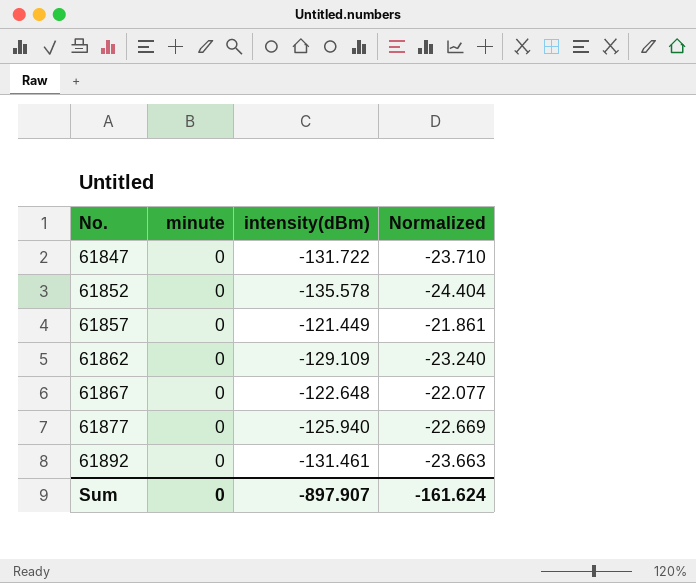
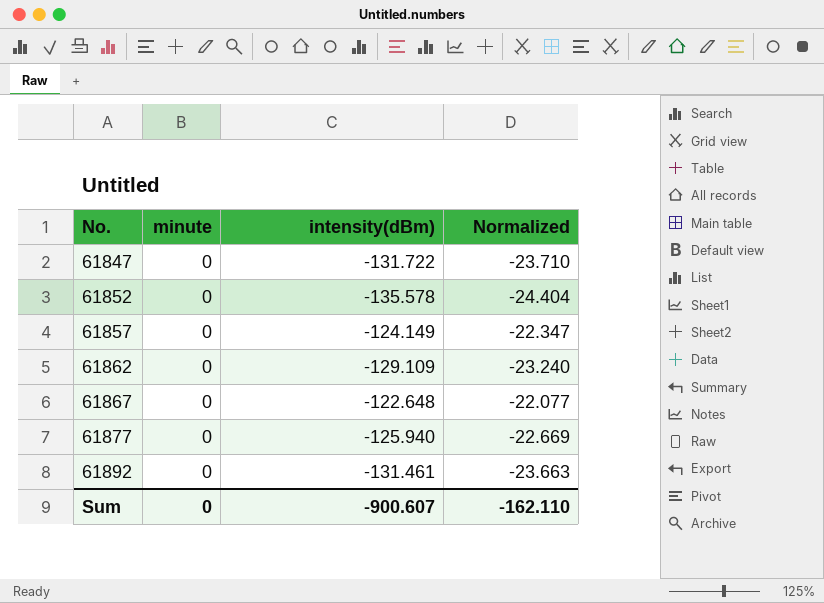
61857 | intensity(dBm): -121.449 -> -124.149
61857 | Normalized: -21.861 -> -22.347
Sum | intensity(dBm): -897.907 -> -900.607
Sum | Normalized: -161.624 -> -162.110

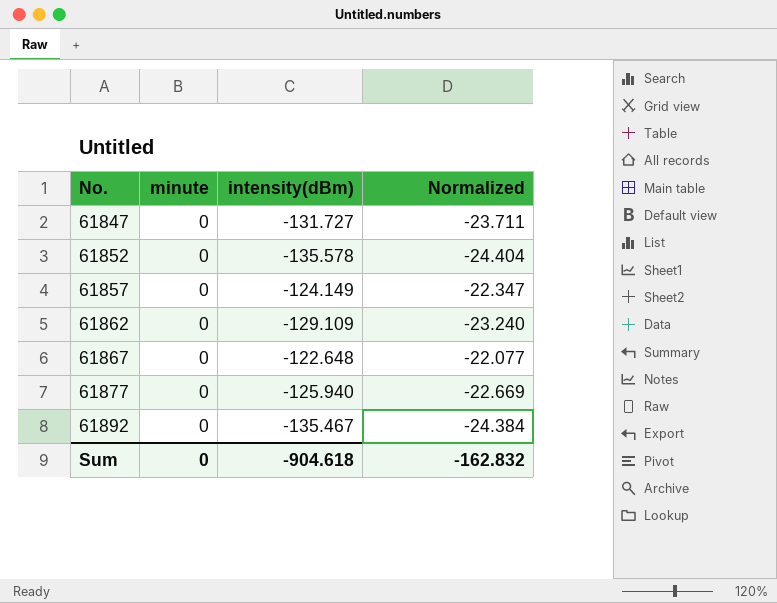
61847 | intensity(dBm): -131.722 -> -131.727
61847 | Normalized: -23.710 -> -23.711
61892 | intensity(dBm): -131.461 -> -135.467
61892 | Normalized: -23.663 -> -24.384
Sum | intensity(dBm): -900.607 -> -904.618
Sum | Normalized: -162.110 -> -162.832

